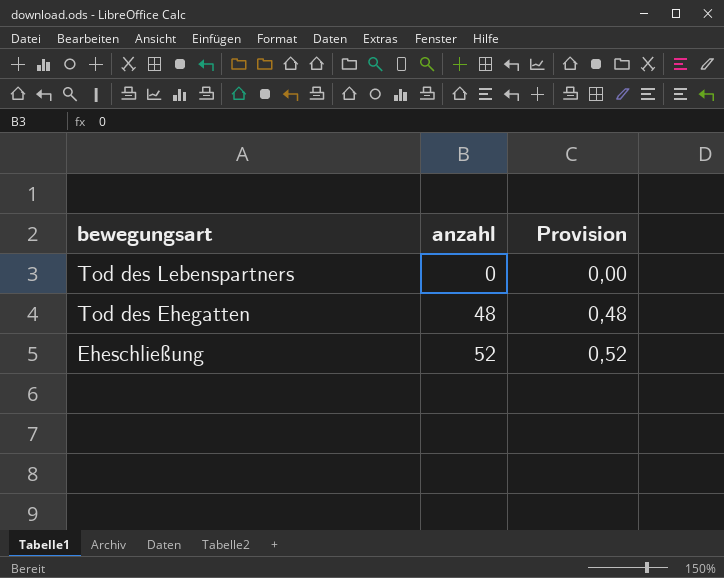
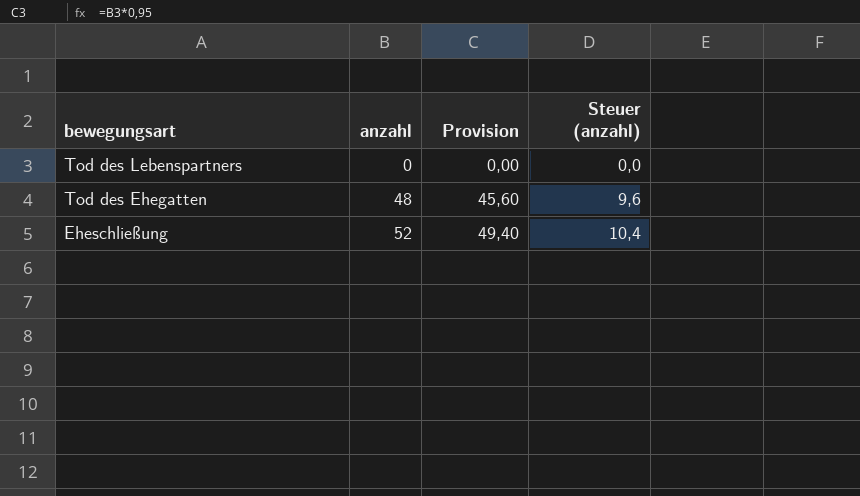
column Provision | formula: [anzahl] * 0,01 -> [anzahl] * 0,95
column Steuer (anzahl) | formula: none -> [anzahl] * 0,2

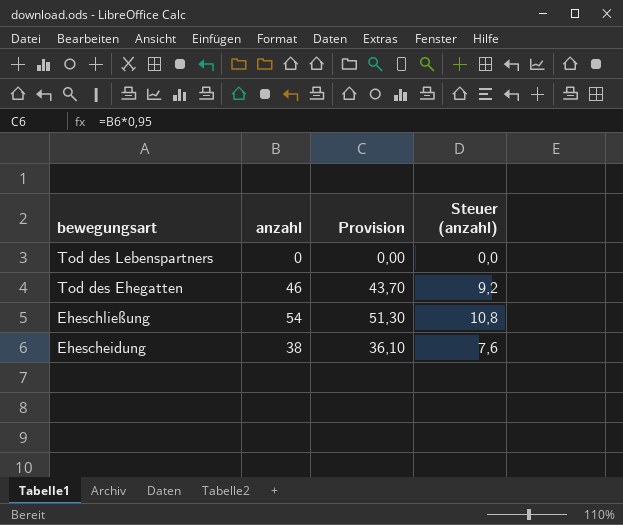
Tod des Ehegatten | anzahl: 48 -> 46
Tod des Ehegatten | Provision: 45,60 -> 43,70
Tod des Ehegatten | Steuer (anzahl): 9,6 -> 9,2
Eheschließung | anzahl: 52 -> 54
Eheschließung | Provision: 49,40 -> 51,30
Eheschließung | Steuer (anzahl): 10,4 -> 10,8
row Ehescheidung: none -> 38 | 36,10 | 7,6

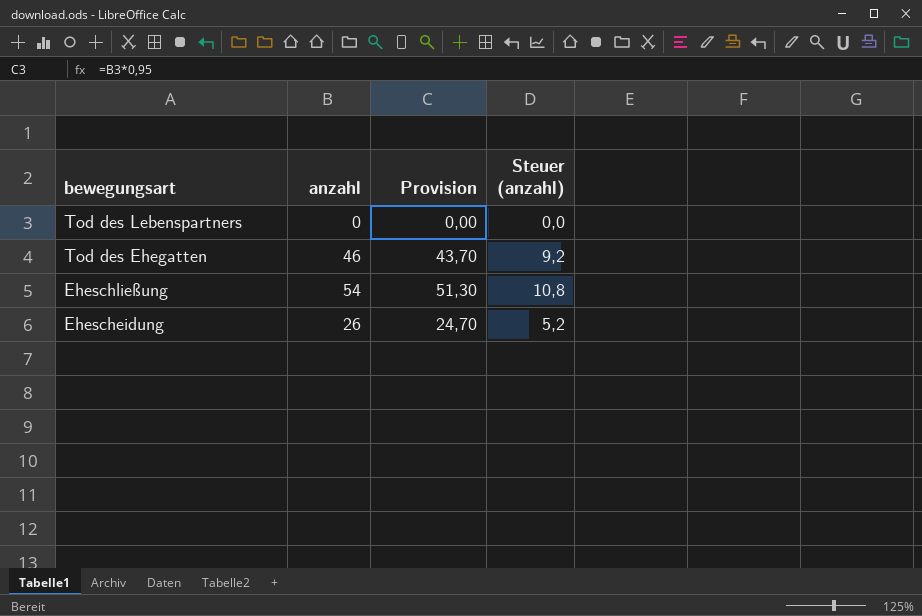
Ehescheidung | anzahl: 38 -> 26
Ehescheidung | Provision: 36,10 -> 24,70
Ehescheidung | Steuer (anzahl): 7,6 -> 5,2

